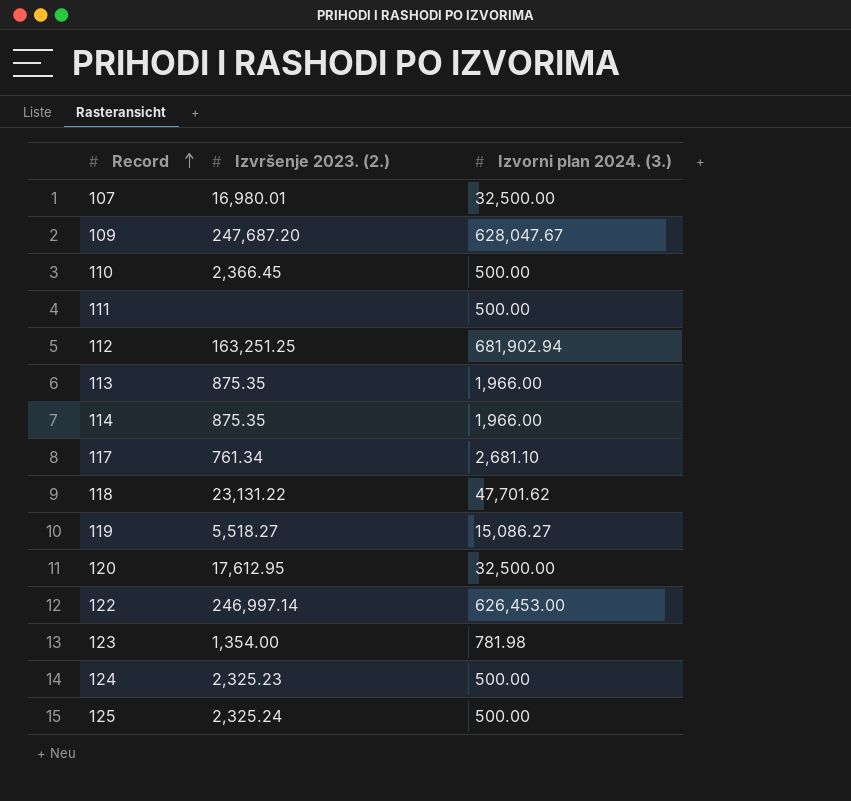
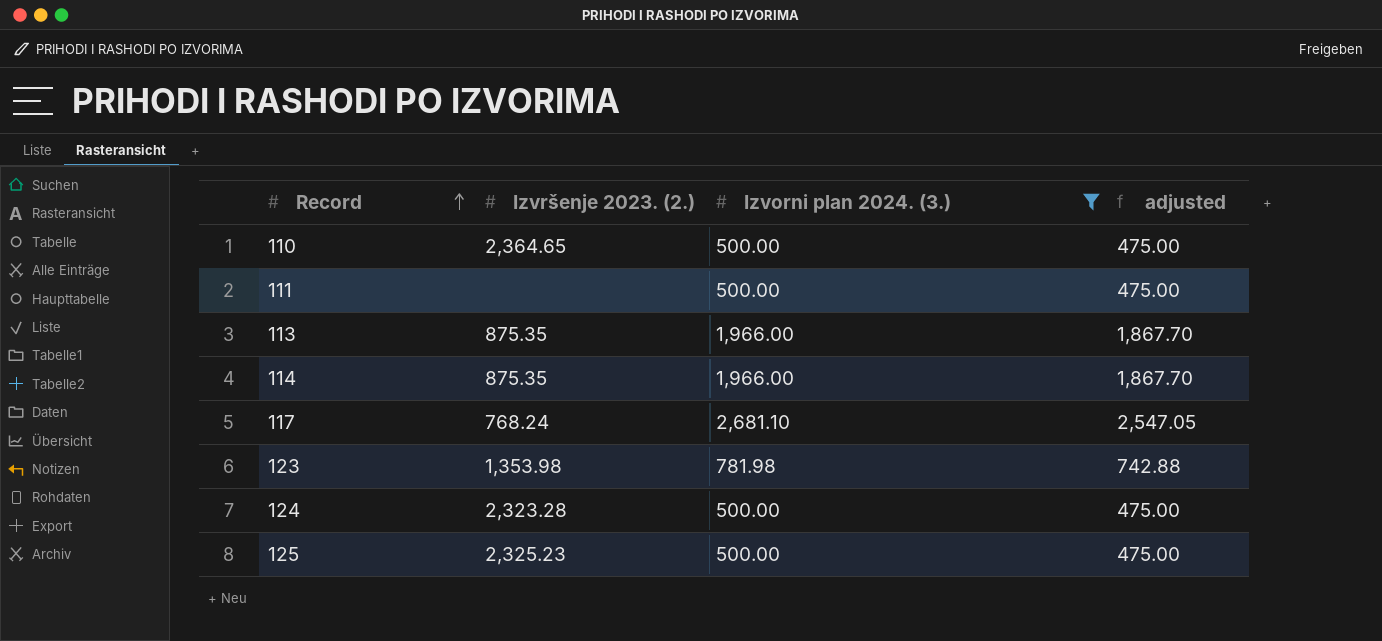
filter: none -> Izvorni plan 2024. (3.) <= 2,681.10
column adjusted | formula: none -> [Izvorni plan 2024. (3.)] * 0.95
110 | Izvršenje 2023. (2.): 2,366.45 -> 2,364.65
117 | Izvršenje 2023. (2.): 761.34 -> 768.24
123 | Izvršenje 2023. (2.): 1,354.00 -> 1,353.98
124 | Izvršenje 2023. (2.): 2,325.23 -> 2,323.28
125 | Izvršenje 2023. (2.): 2,325.24 -> 2,325.23

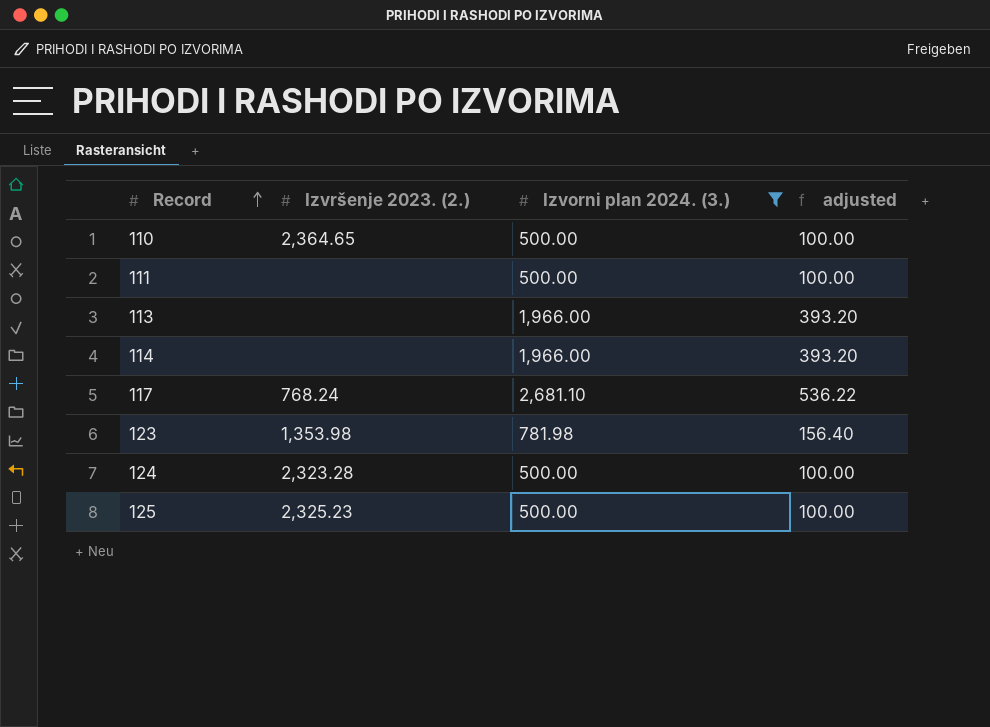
column adjusted | formula: [Izvorni plan 2024. (3.)] * 0.95 -> [Izvorni plan 2024. (3.)] * 0.2
113 | Izvršenje 2023. (2.): 875.35 -> none
114 | Izvršenje 2023. (2.): 875.35 -> none

